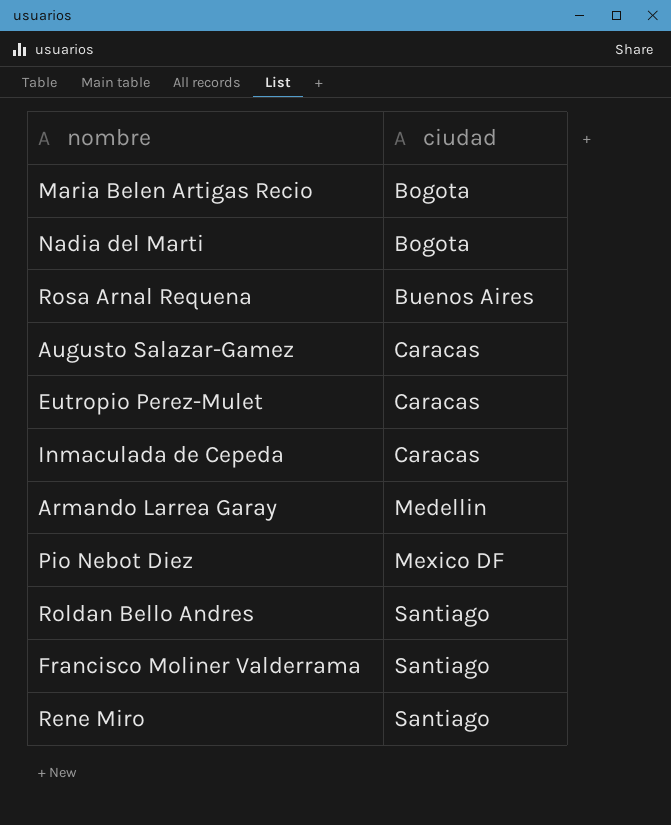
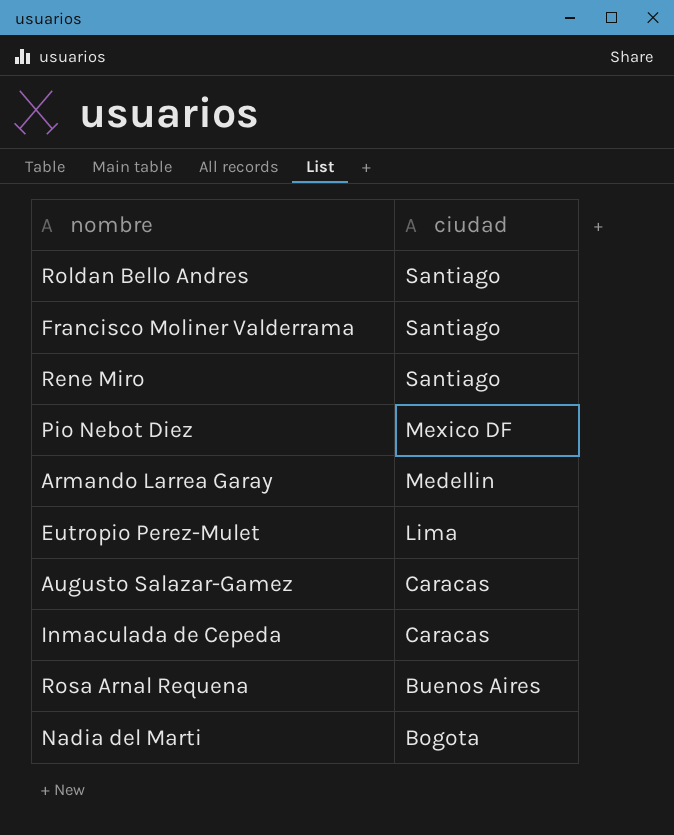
row order: ciudad ascending -> ciudad descending
row Maria Belen Artigas Recio: Bogota -> none
Eutropio Perez-Mulet | ciudad: Caracas -> Lima

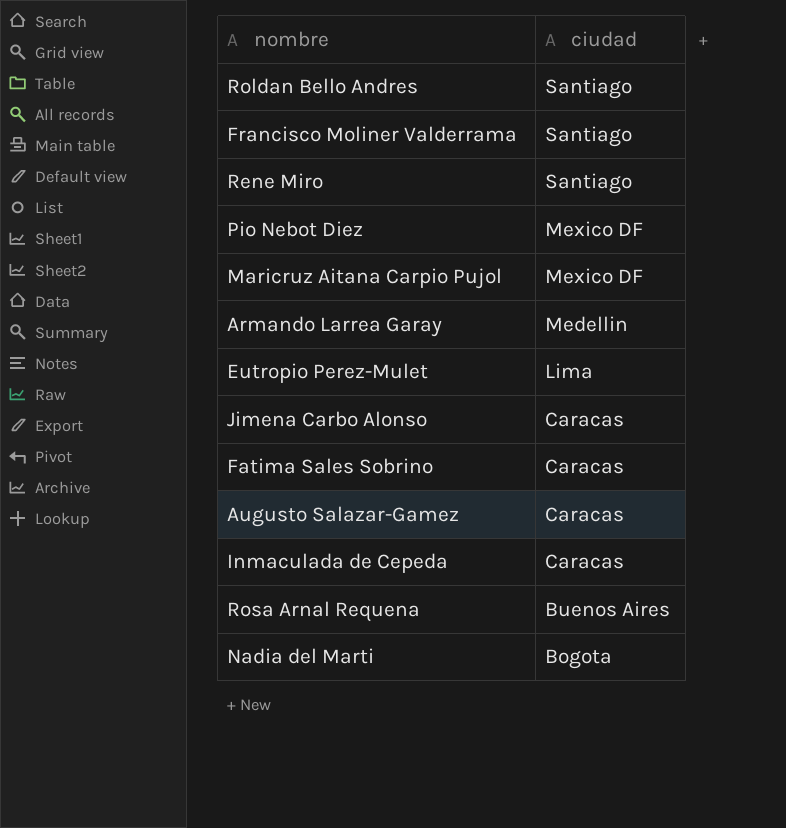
row Maricruz Aitana Carpio Pujol: none -> Mexico DF
row Jimena Carbo Alonso: none -> Caracas
row Fatima Sales Sobrino: none -> Caracas

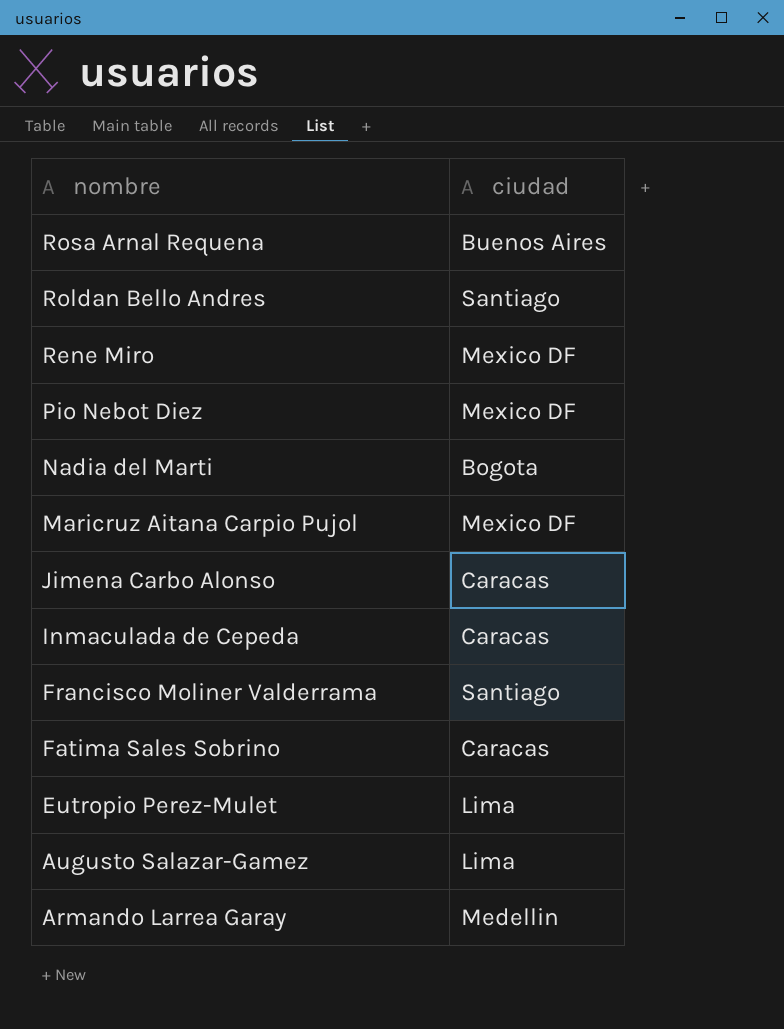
row order: ciudad descending -> nombre descending
Rene Miro | ciudad: Santiago -> Mexico DF
Augusto Salazar-Gamez | ciudad: Caracas -> Lima

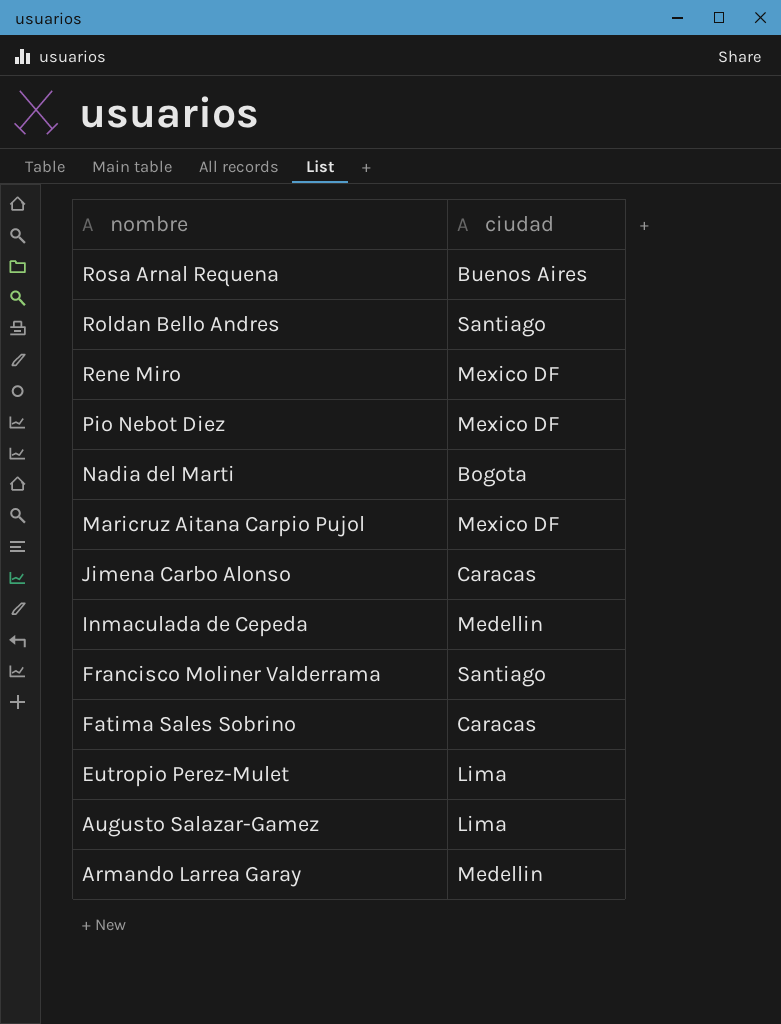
Inmaculada de Cepeda | ciudad: Caracas -> Medellin

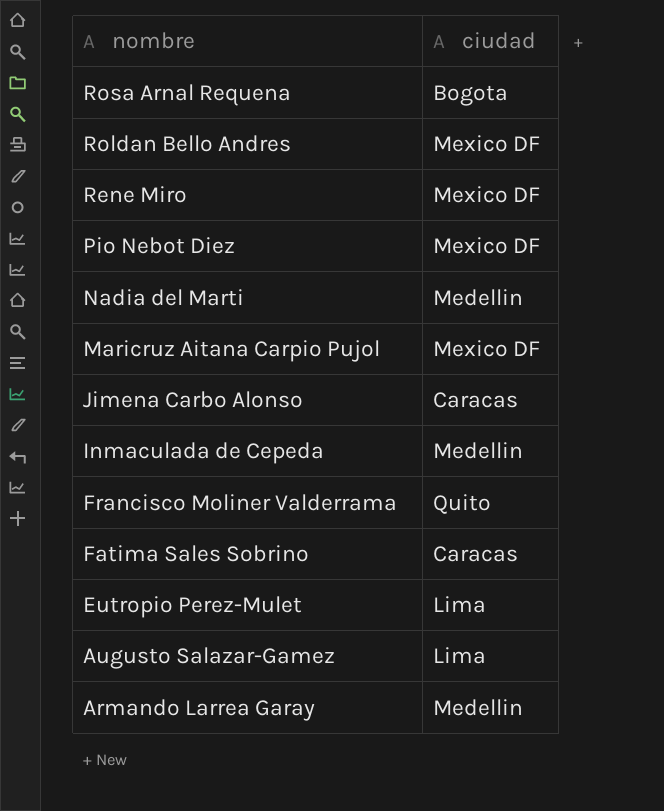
Rosa Arnal Requena | ciudad: Buenos Aires -> Bogota
Roldan Bello Andres | ciudad: Santiago -> Mexico DF
Nadia del Marti | ciudad: Bogota -> Medellin
Francisco Moliner Valderrama | ciudad: Santiago -> Quito

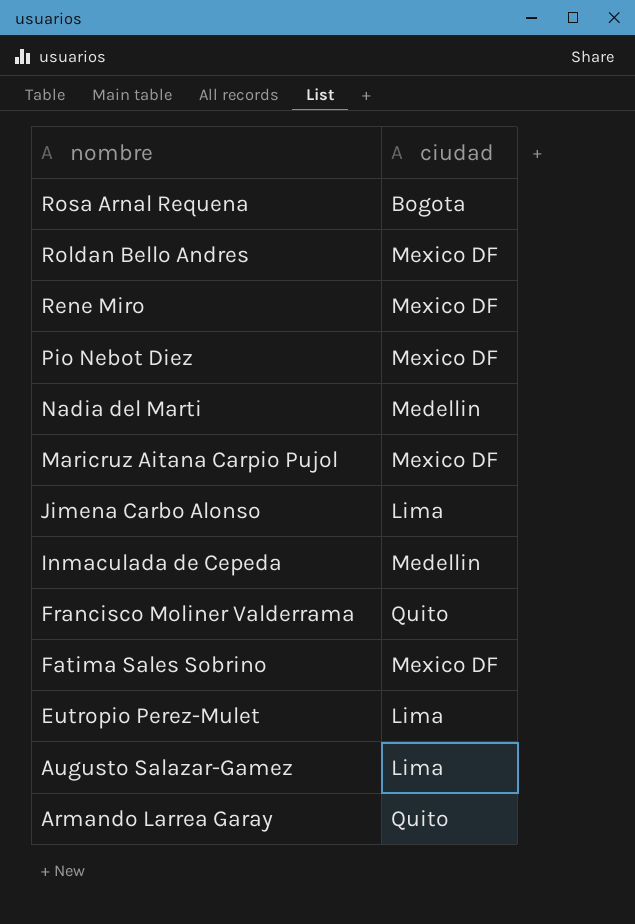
Jimena Carbo Alonso | ciudad: Caracas -> Lima
Fatima Sales Sobrino | ciudad: Caracas -> Mexico DF
Armando Larrea Garay | ciudad: Medellin -> Quito

